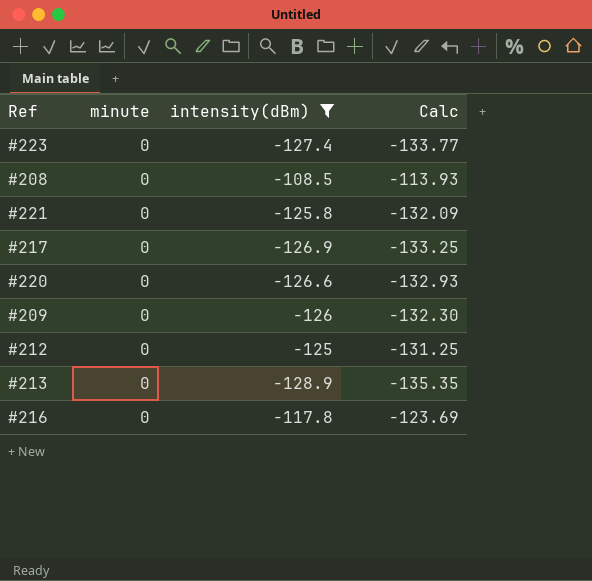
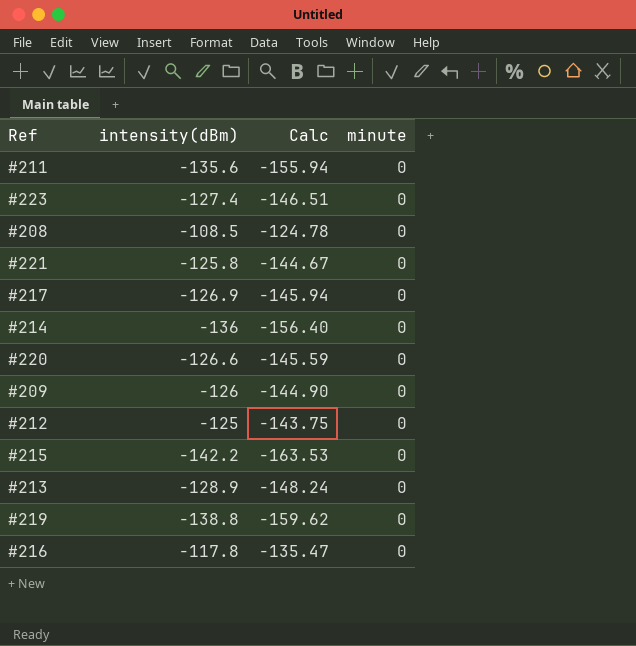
filter: intensity(dBm) >= -128.9 -> none
column Calc | formula: [intensity(dBm)] * 1.05 -> [intensity(dBm)] * 1.15
column minute | position: 2 -> 4

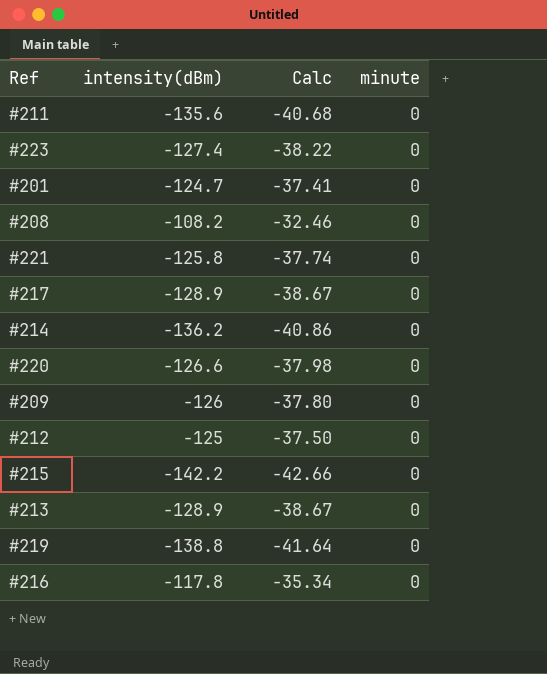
column Calc | formula: [intensity(dBm)] * 1.15 -> [intensity(dBm)] * 0.3
row #201: none -> -124.7 | -37.41 | 0
#208 | intensity(dBm): -108.5 -> -108.2
#217 | intensity(dBm): -126.9 -> -128.9
#214 | intensity(dBm): -136 -> -136.2

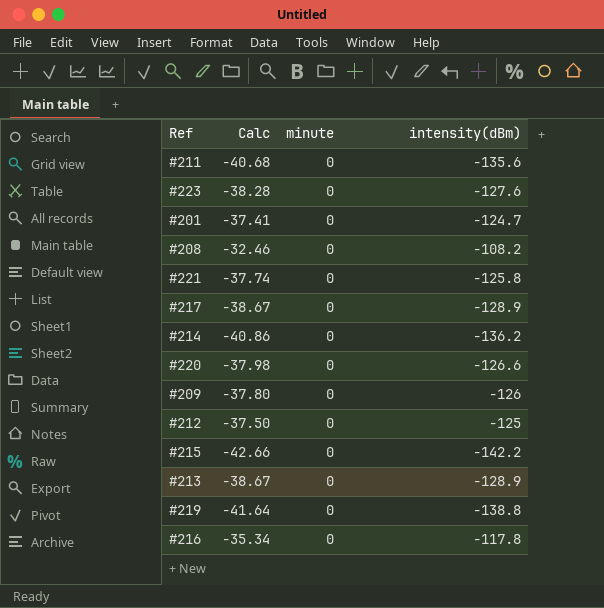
column intensity(dBm) | position: 2 -> 4
#223 | Calc: -38.22 -> -38.28
#223 | intensity(dBm): -127.4 -> -127.6

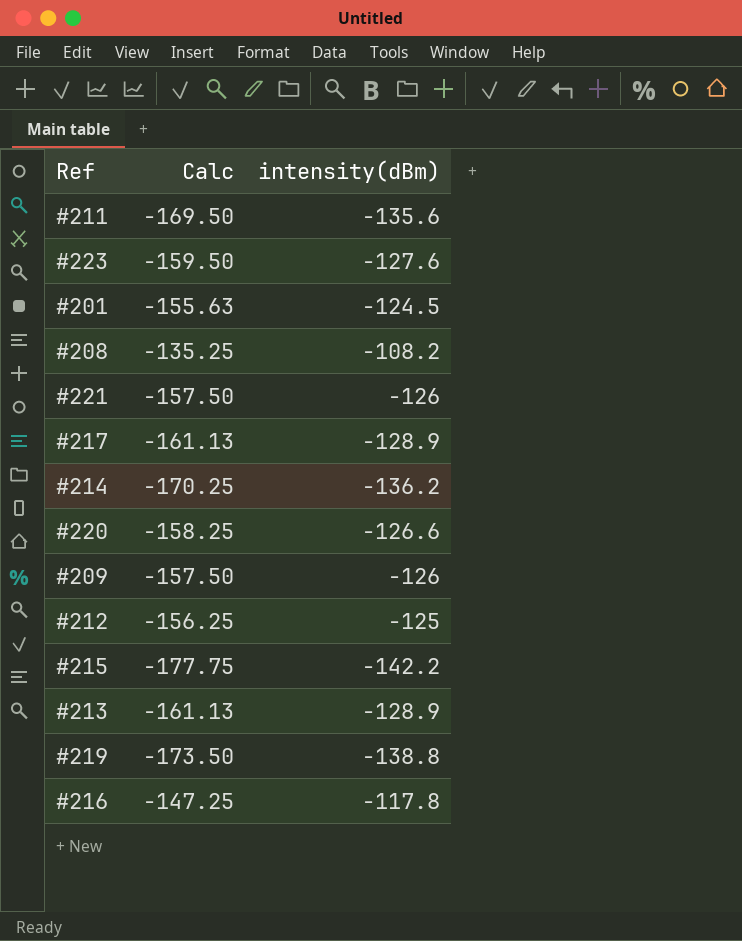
column minute | position: 3 -> none
column Calc | formula: [intensity(dBm)] * 0.3 -> [intensity(dBm)] * 1.25
#201 | intensity(dBm): -124.7 -> -124.5
#221 | intensity(dBm): -125.8 -> -126

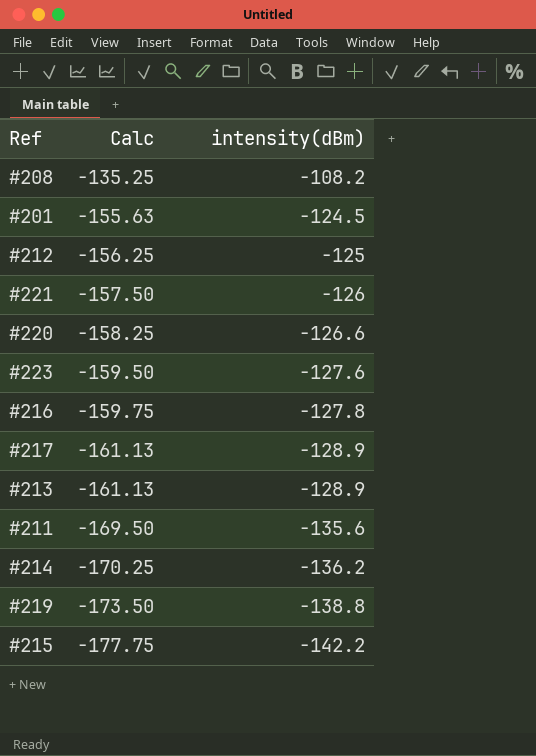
row order: none -> Calc descending
row #209: -157.50 | -126 -> none
#216 | Calc: -147.25 -> -159.75
#216 | intensity(dBm): -117.8 -> -127.8

